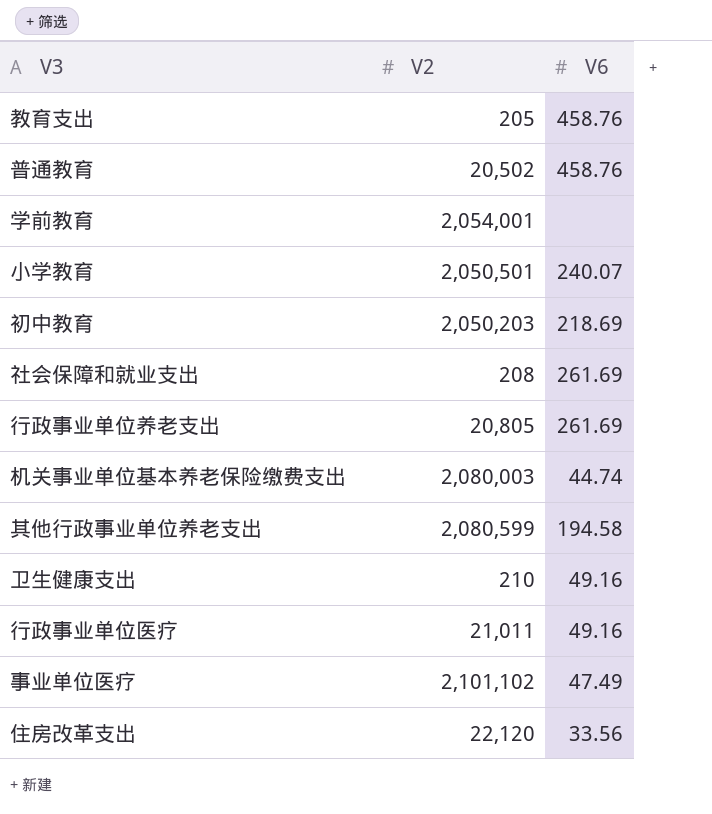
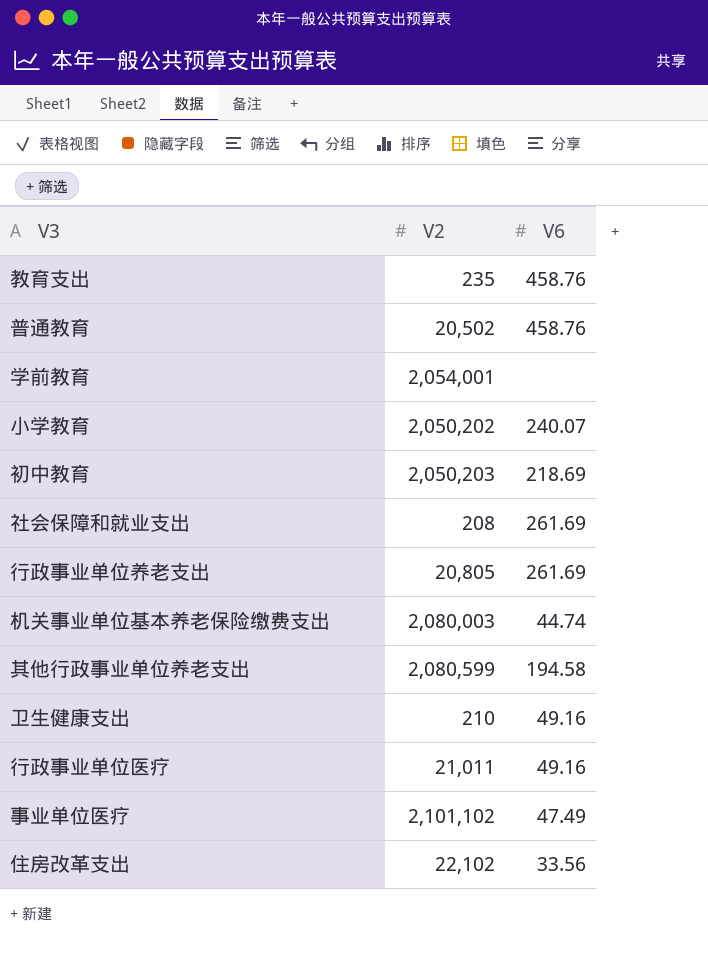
教育支出 | V2: 205 -> 235
小学教育 | V2: 2,050,501 -> 2,050,202
住房改革支出 | V2: 22,120 -> 22,102

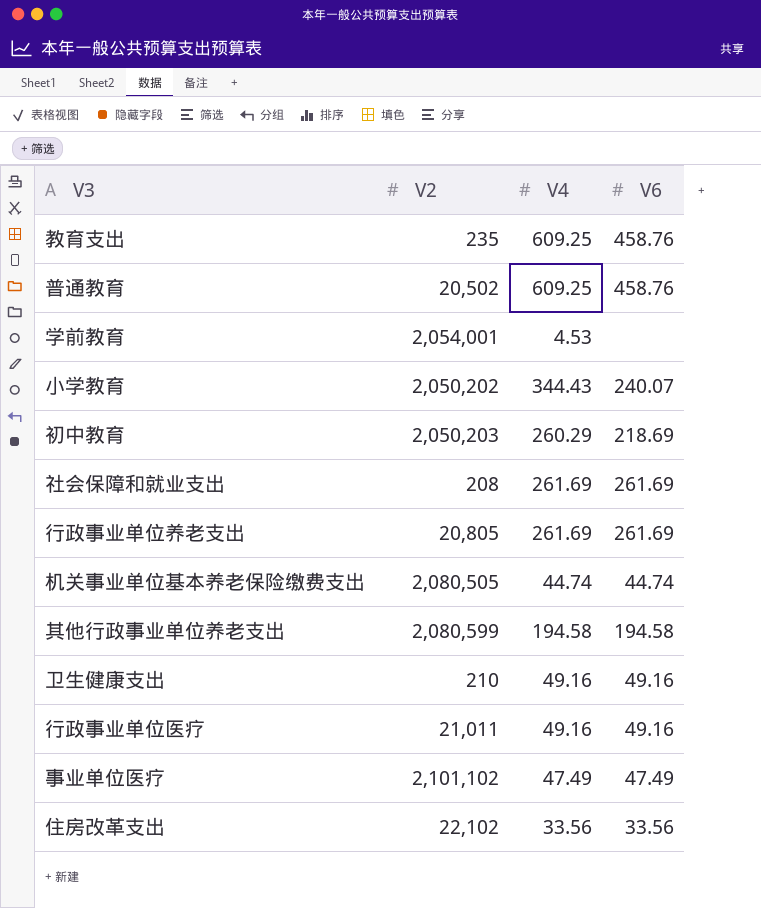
column V4 | position: none -> 3
机关事业单位基本养老保险缴费支出 | V2: 2,080,003 -> 2,080,505

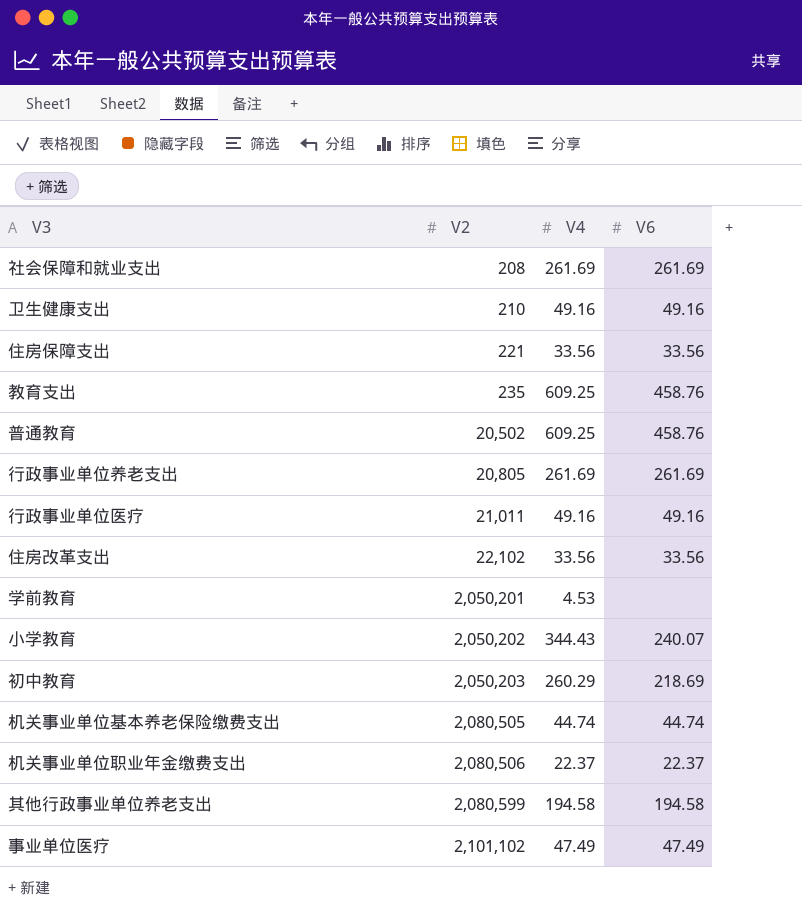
row order: none -> V2 ascending
row 住房保障支出: none -> 221 | 33.56 | 33.56
学前教育 | V2: 2,054,001 -> 2,050,201
row 机关事业单位职业年金缴费支出: none -> 2,080,506 | 22.37 | 22.37

